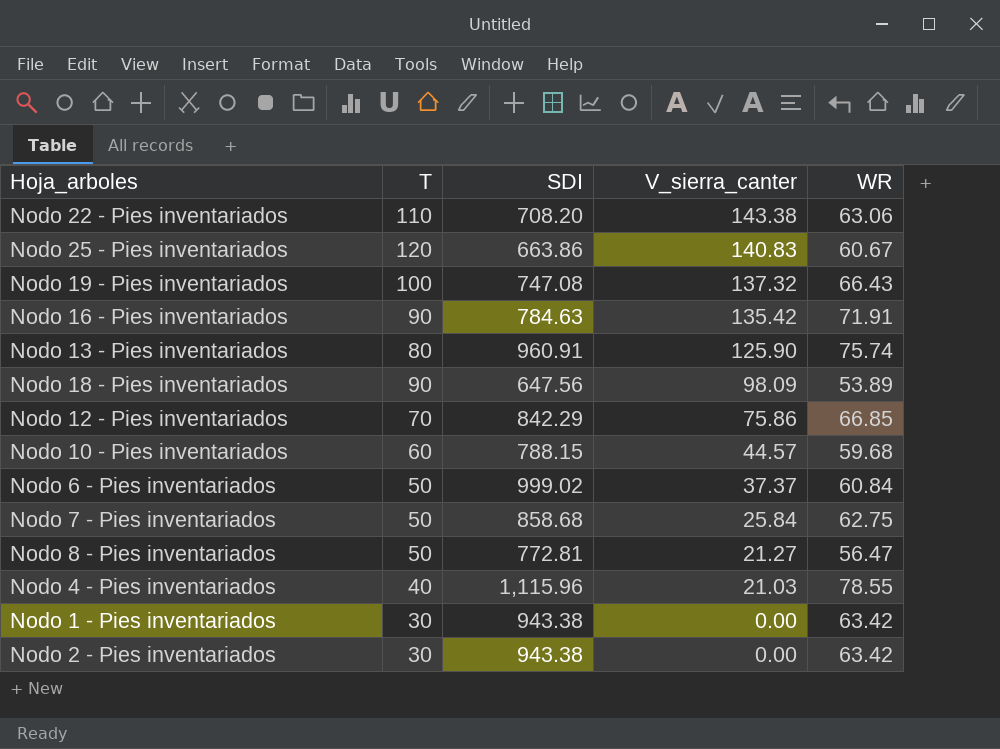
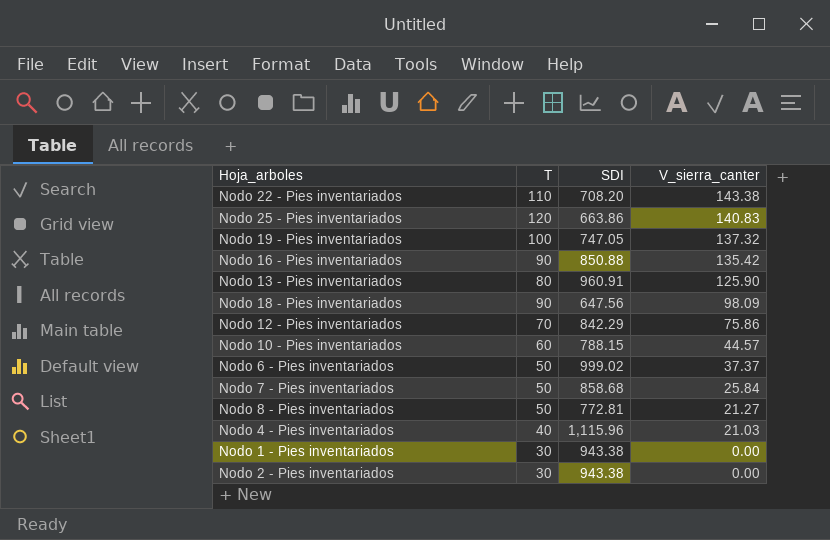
column WR | position: 5 -> none
Nodo 19 - Pies inventariados | SDI: 747.08 -> 747.05
Nodo 16 - Pies inventariados | SDI: 784.63 -> 850.88

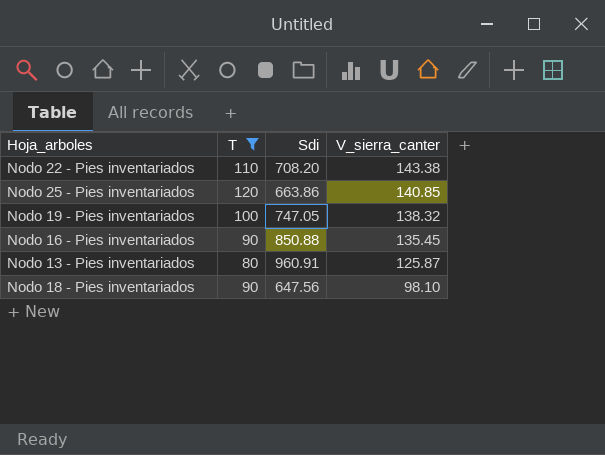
filter: none -> T >= 80
column name: SDI -> Sdi
Nodo 25 - Pies inventariados | V_sierra_canter: 140.83 -> 140.85
Nodo 19 - Pies inventariados | V_sierra_canter: 137.32 -> 138.32
Nodo 16 - Pies inventariados | V_sierra_canter: 135.42 -> 135.45
Nodo 13 - Pies inventariados | V_sierra_canter: 125.90 -> 125.87
Nodo 18 - Pies inventariados | V_sierra_canter: 98.09 -> 98.10

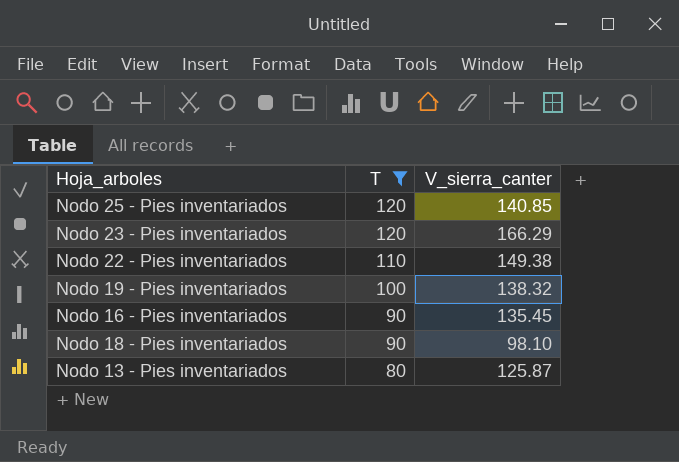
row order: V_sierra_canter descending -> T descending
column Sdi | position: 3 -> none
row Nodo 23 - Pies inventariados: none -> 120 | 166.29
Nodo 22 - Pies inventariados | V_sierra_canter: 143.38 -> 149.38

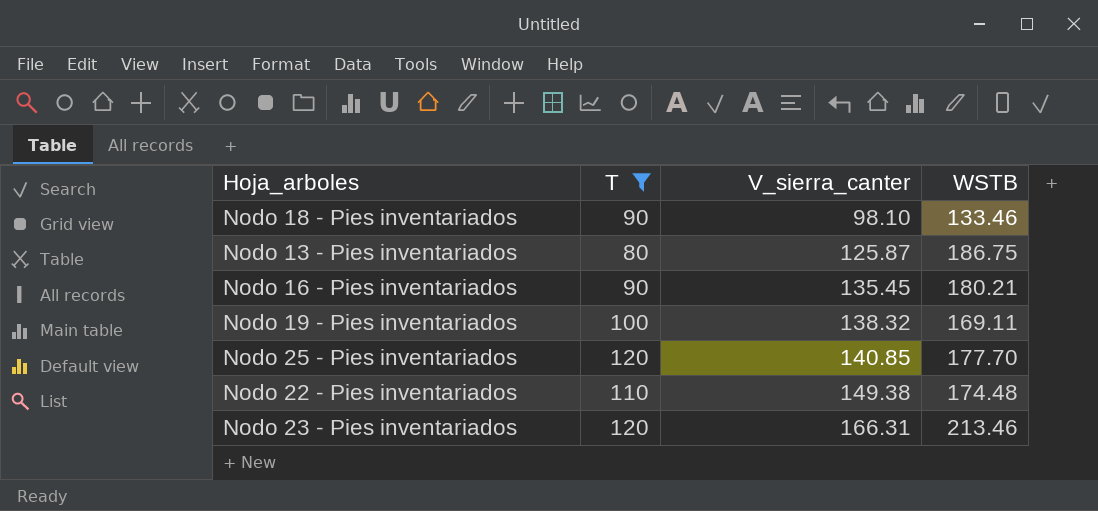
row order: T descending -> V_sierra_canter ascending
column WSTB | position: none -> 4
Nodo 23 - Pies inventariados | V_sierra_canter: 166.29 -> 166.31

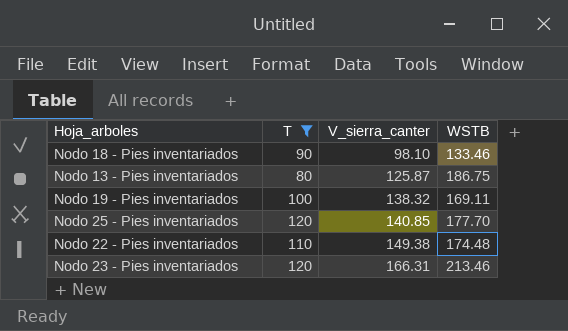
row Nodo 16 - Pies inventariados: 90 | 135.45 | 180.21 -> none

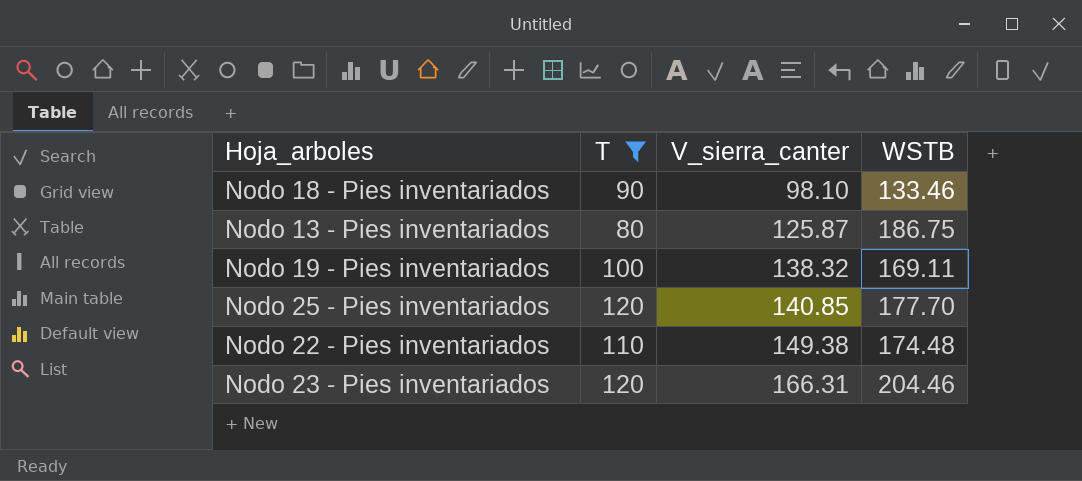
Nodo 23 - Pies inventariados | WSTB: 213.46 -> 204.46

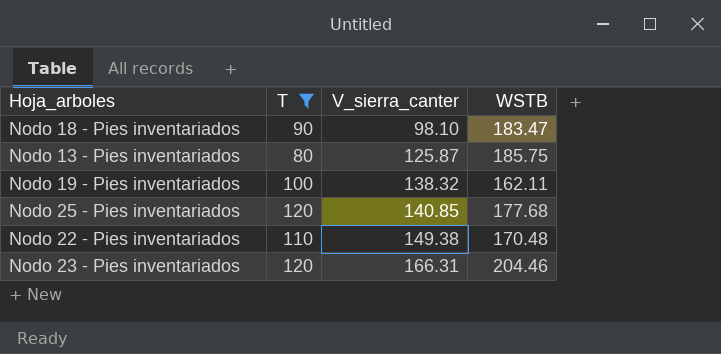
Nodo 18 - Pies inventariados | WSTB: 133.46 -> 183.47
Nodo 13 - Pies inventariados | WSTB: 186.75 -> 185.75
Nodo 19 - Pies inventariados | WSTB: 169.11 -> 162.11
Nodo 25 - Pies inventariados | WSTB: 177.70 -> 177.68
Nodo 22 - Pies inventariados | WSTB: 174.48 -> 170.48

